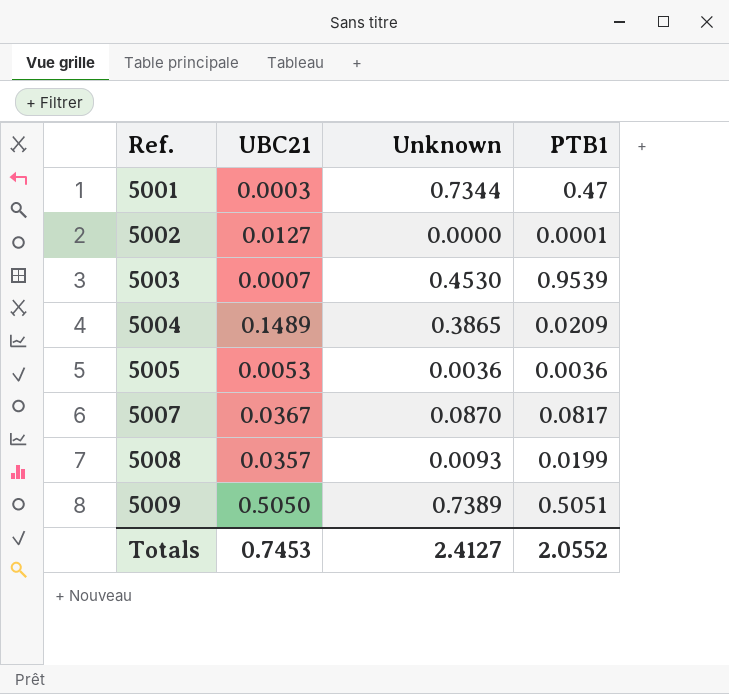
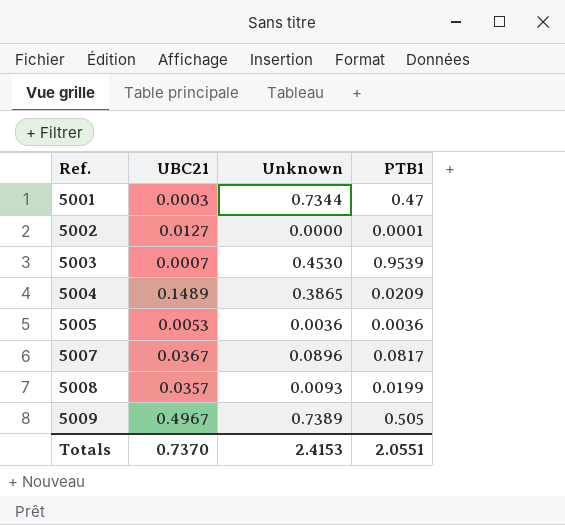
5007 | Unknown: 0.0870 -> 0.0896
5009 | UBC21: 0.5050 -> 0.4967
5009 | PTB1: 0.5051 -> 0.505
Totals | UBC21: 0.7453 -> 0.7370
Totals | Unknown: 2.4127 -> 2.4153
Totals | PTB1: 2.0552 -> 2.0551

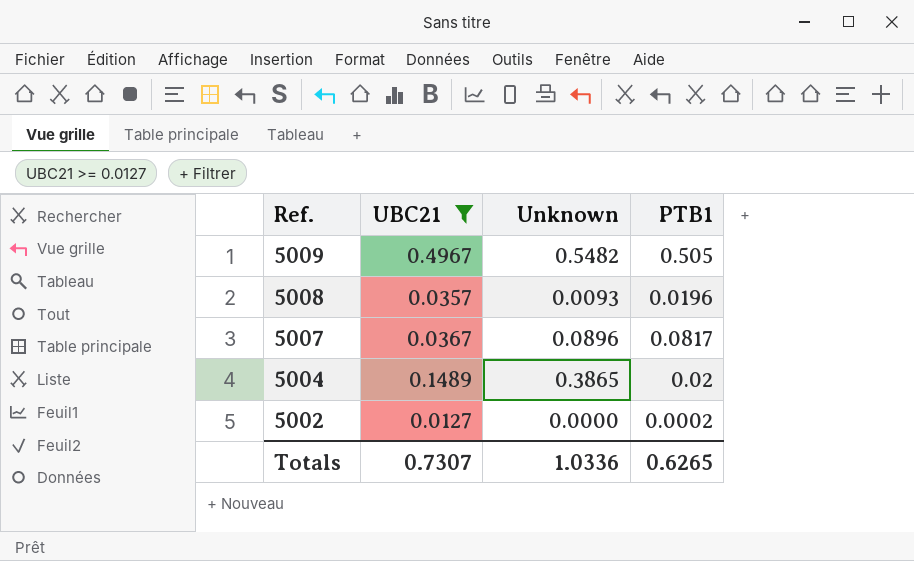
filter: none -> UBC21 >= 0.0127
row order: Ref. ascending -> Ref. descending
5009 | Unknown: 0.7389 -> 0.5482
5008 | PTB1: 0.0199 -> 0.0196
5004 | PTB1: 0.0209 -> 0.02
5002 | PTB1: 0.0001 -> 0.0002
Totals | UBC21: 0.7370 -> 0.7307
Totals | Unknown: 2.4153 -> 1.0336
Totals | PTB1: 2.0551 -> 0.6265

